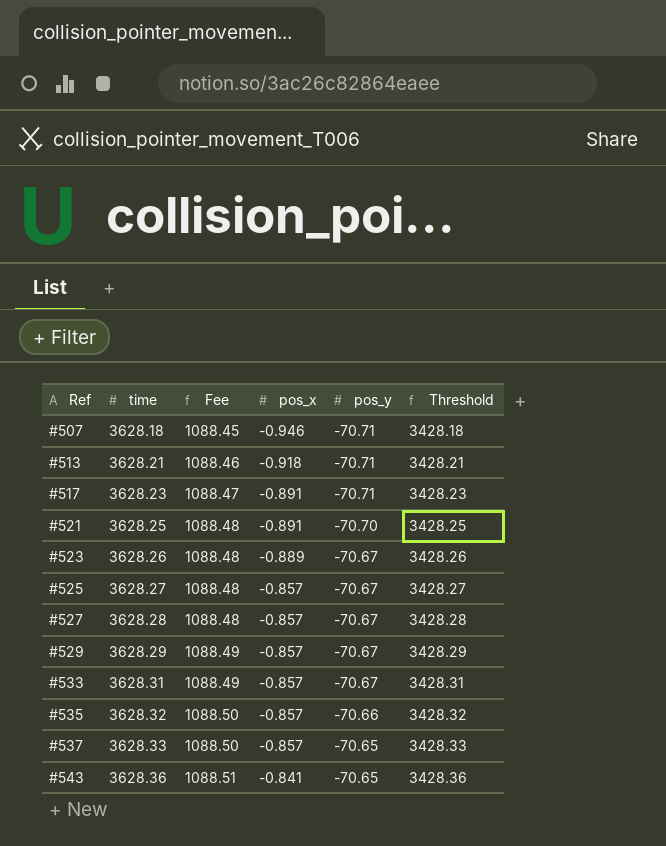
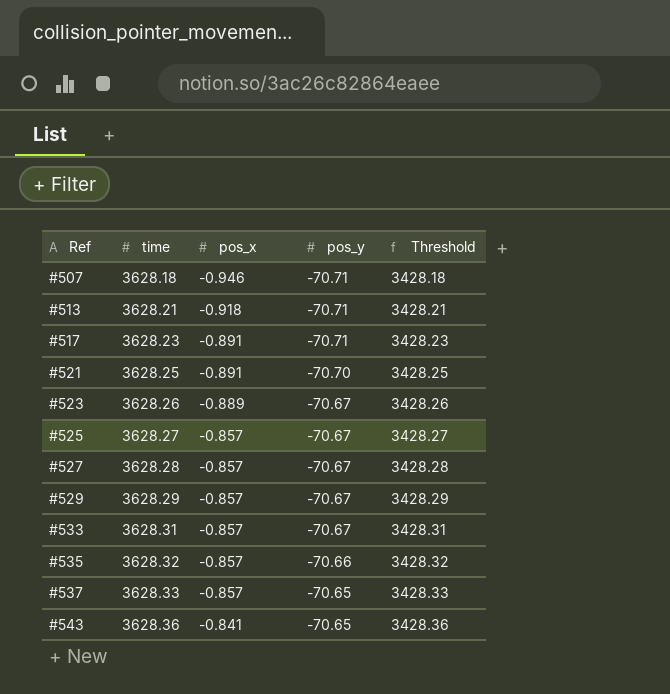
column Fee | formula: [time] * 0.3 -> none

